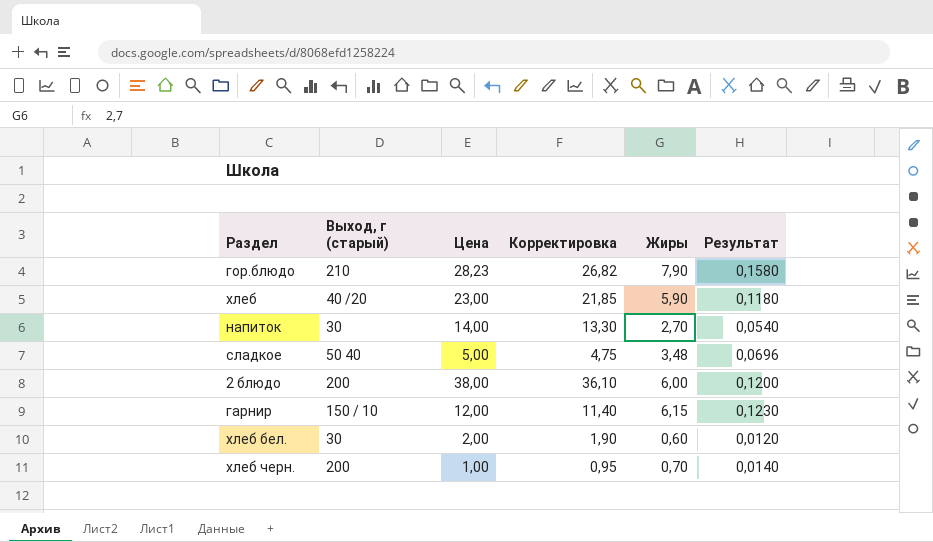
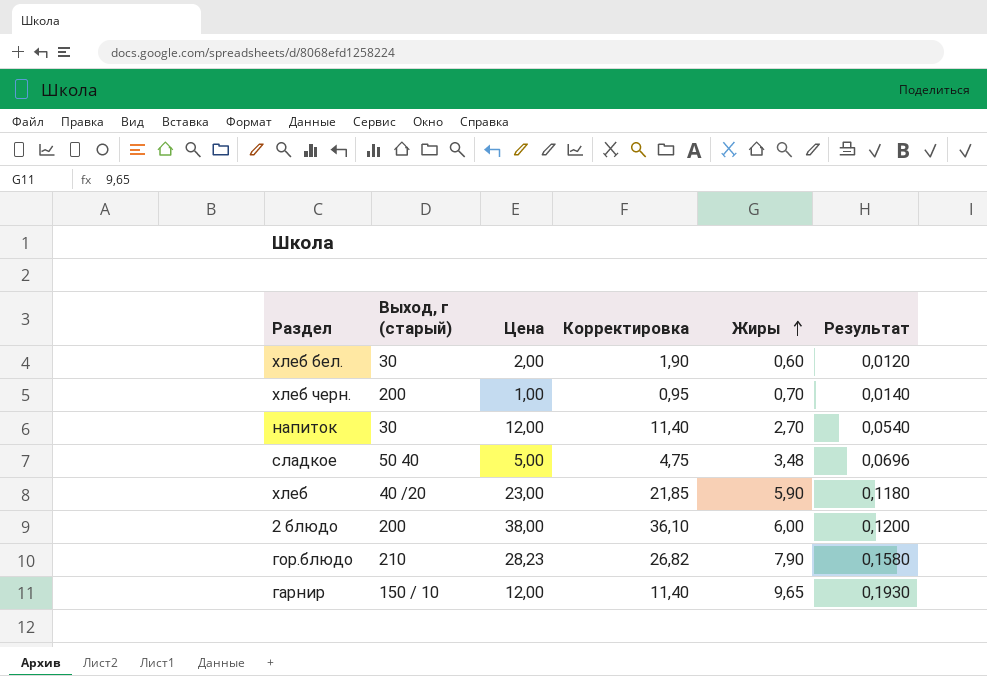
row order: none -> Жиры ascending
напиток | Цена: 14,00 -> 12,00
напиток | Корректировка: 13,30 -> 11,40
гарнир | Жиры: 6,15 -> 9,65
гарнир | Результат: 0,1230 -> 0,1930

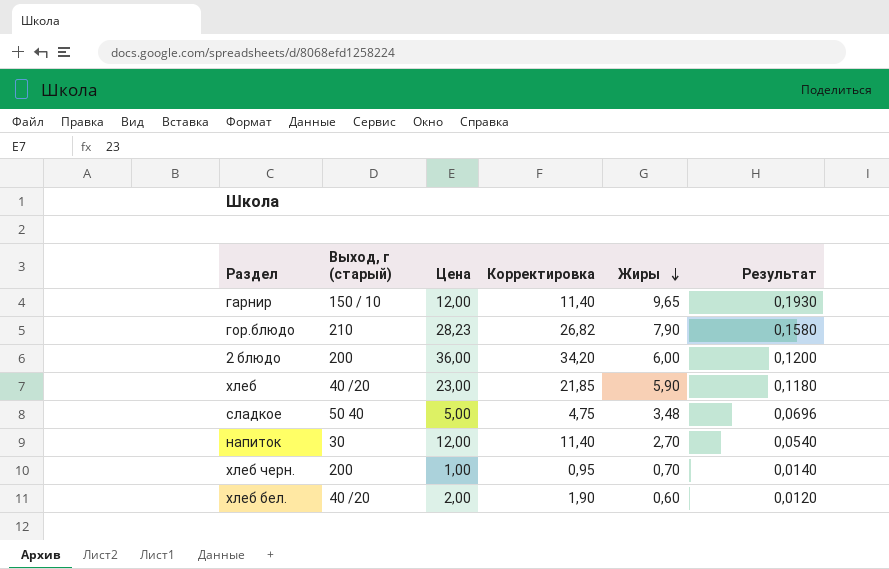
row order: Жиры ascending -> Жиры descending
2 блюдо | Цена: 38,00 -> 36,00
2 блюдо | Корректировка: 36,10 -> 34,20
хлеб бел. | Выход, г (старый): 30 -> 40 /20

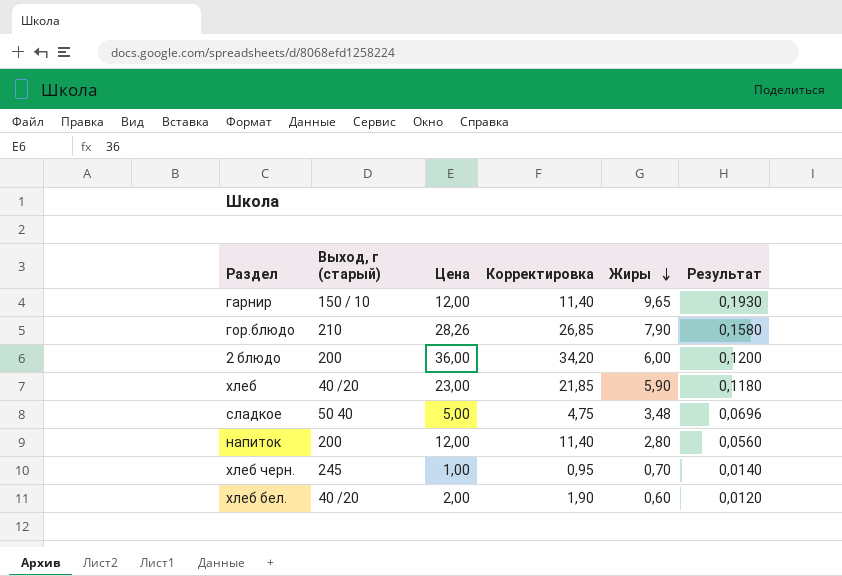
гор.блюдо | Цена: 28,23 -> 28,26
гор.блюдо | Корректировка: 26,82 -> 26,85
напиток | Выход, г (старый): 30 -> 200
напиток | Жиры: 2,70 -> 2,80
напиток | Результат: 0,0540 -> 0,0560
хлеб черн. | Выход, г (старый): 200 -> 245

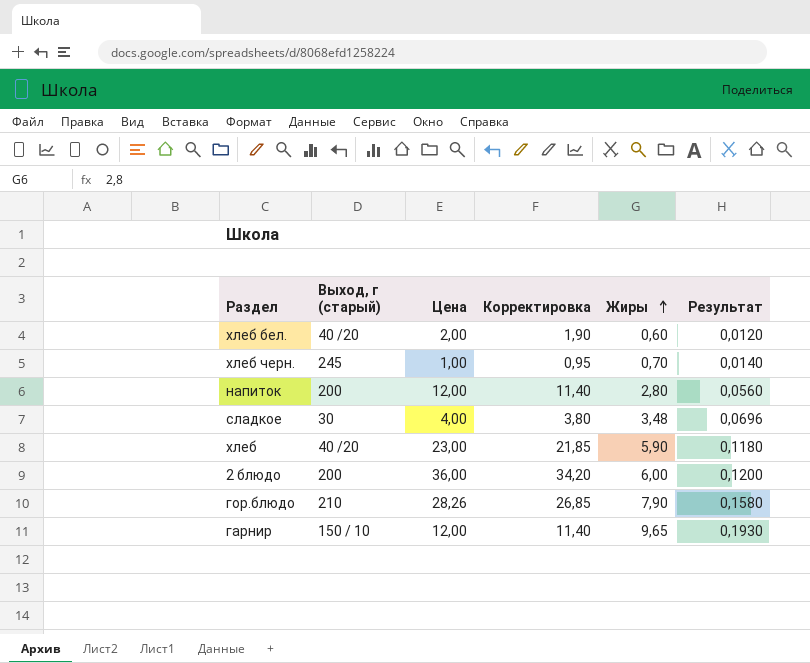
row order: Жиры descending -> Жиры ascending
сладкое | Выход, г (старый): 50 40 -> 30
сладкое | Цена: 5,00 -> 4,00
сладкое | Корректировка: 4,75 -> 3,80

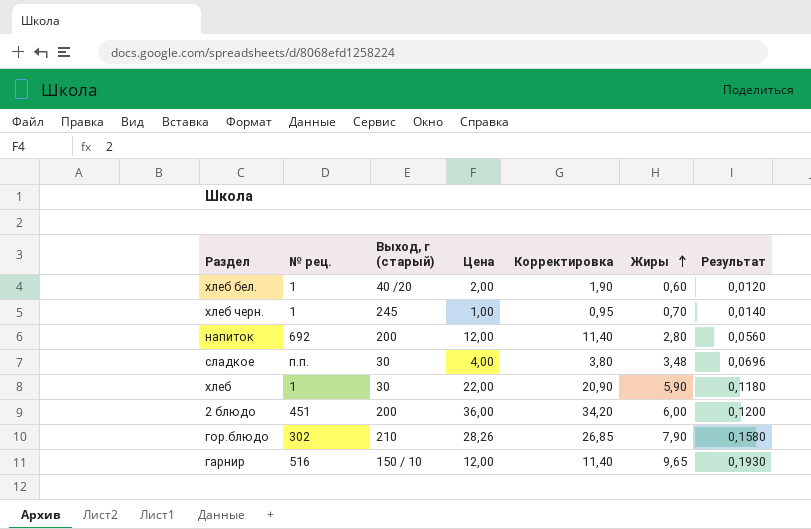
column № рец. | position: none -> 2
хлеб | Выход, г (старый): 40 /20 -> 30
хлеб | Цена: 23,00 -> 22,00
хлеб | Корректировка: 21,85 -> 20,90

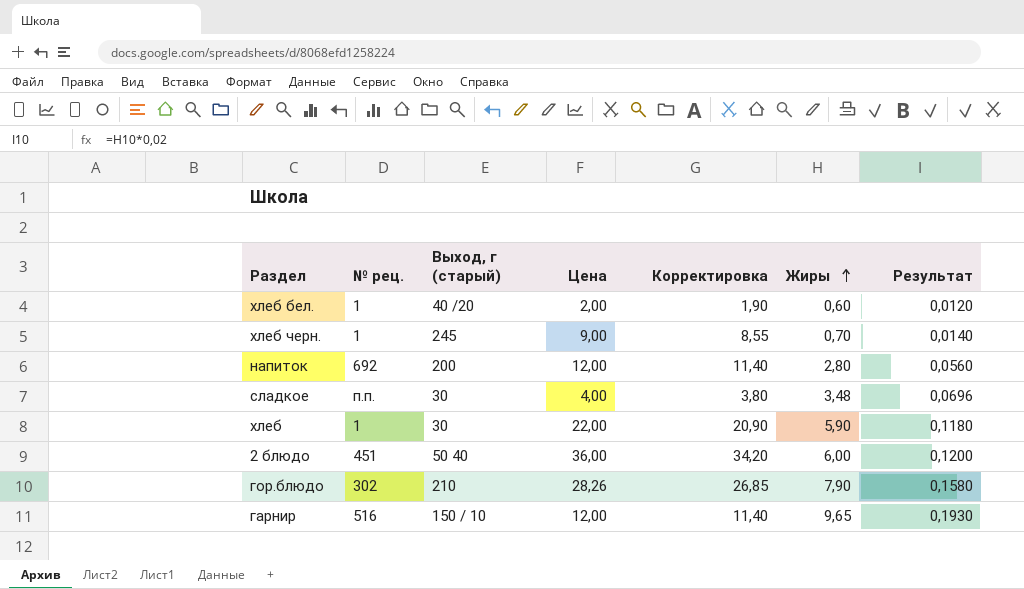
хлеб черн. | Цена: 1,00 -> 9,00
хлеб черн. | Корректировка: 0,95 -> 8,55
2 блюдо | Выход, г (старый): 200 -> 50 40

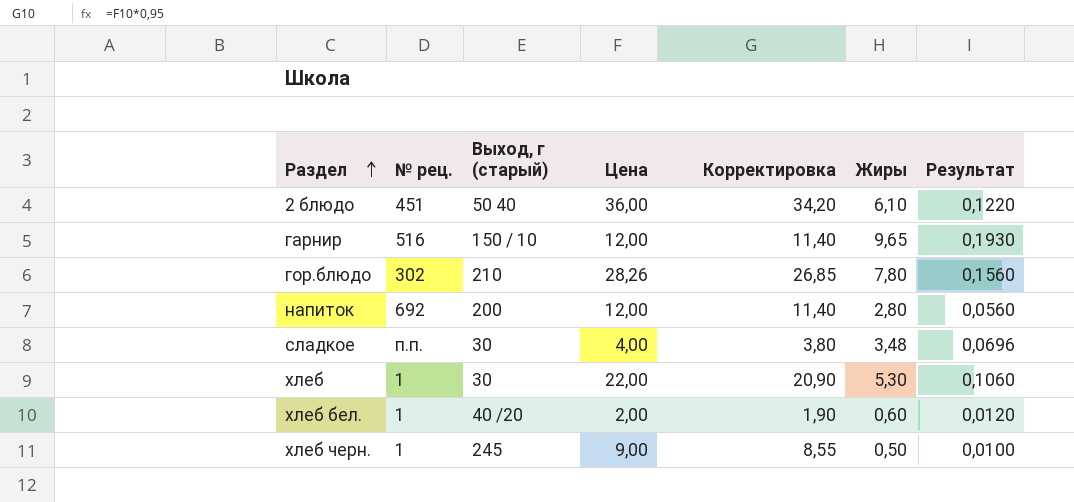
row order: Жиры ascending -> Раздел ascending
2 блюдо | Жиры: 6,00 -> 6,10
2 блюдо | Результат: 0,1200 -> 0,1220
гор.блюдо | Жиры: 7,90 -> 7,80
гор.блюдо | Результат: 0,1580 -> 0,1560
хлеб | Жиры: 5,90 -> 5,30
хлеб | Результат: 0,1180 -> 0,1060
хлеб черн. | Жиры: 0,70 -> 0,50
хлеб черн. | Результат: 0,0140 -> 0,0100

